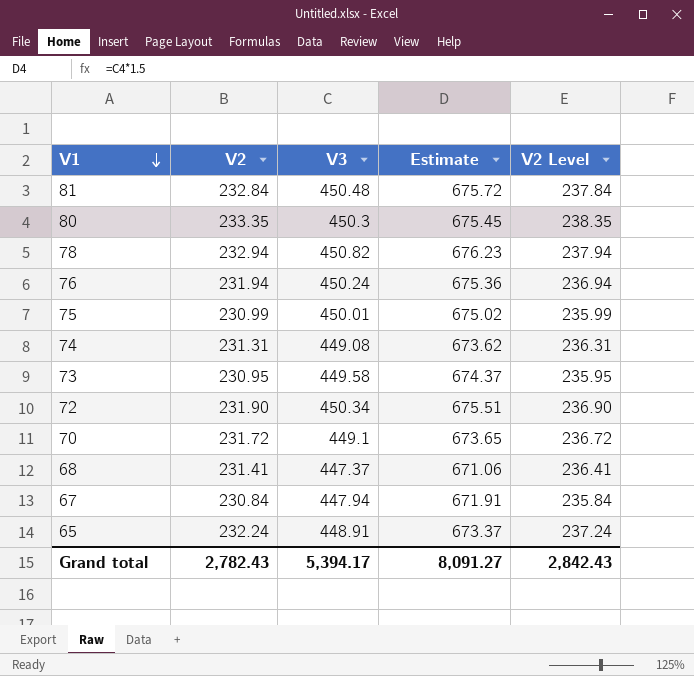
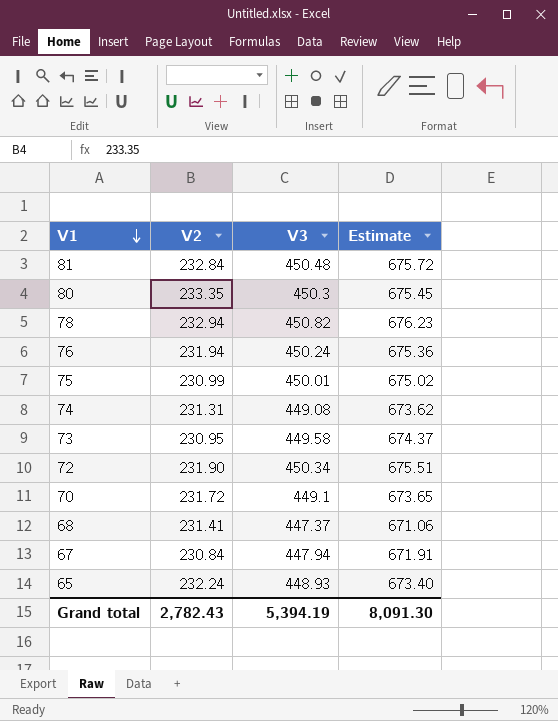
column V2 Level | formula: [V2] + 5 -> none
65 | V3: 448.91 -> 448.93
65 | Estimate: 673.37 -> 673.40
Grand total | V3: 5,394.17 -> 5,394.19
Grand total | Estimate: 8,091.27 -> 8,091.30

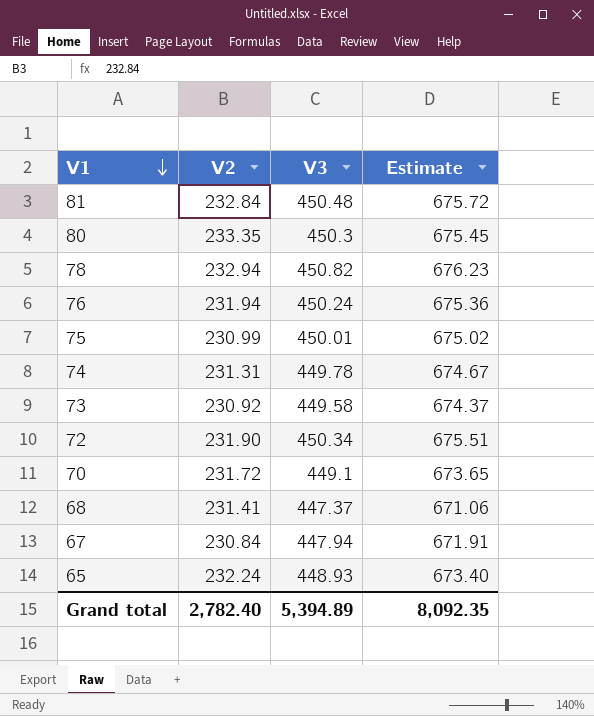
74 | V3: 449.08 -> 449.78
74 | Estimate: 673.62 -> 674.67
73 | V2: 230.95 -> 230.92
Grand total | V2: 2,782.43 -> 2,782.40
Grand total | V3: 5,394.19 -> 5,394.89
Grand total | Estimate: 8,091.30 -> 8,092.35

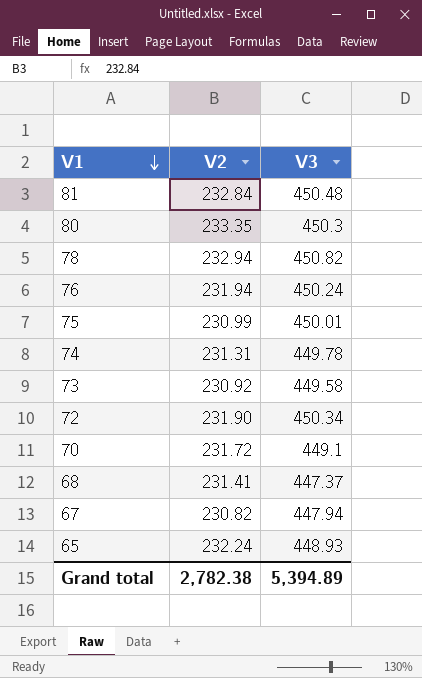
column Estimate | formula: [V3] * 1.5 -> none
67 | V2: 230.84 -> 230.82
Grand total | V2: 2,782.40 -> 2,782.38

